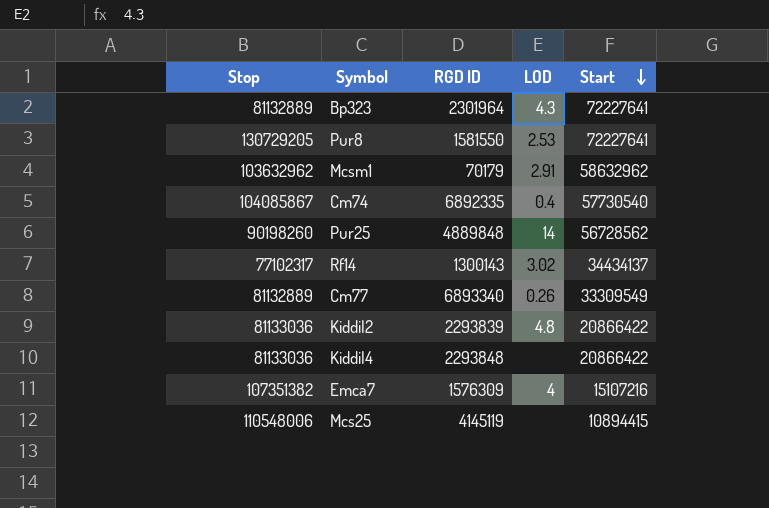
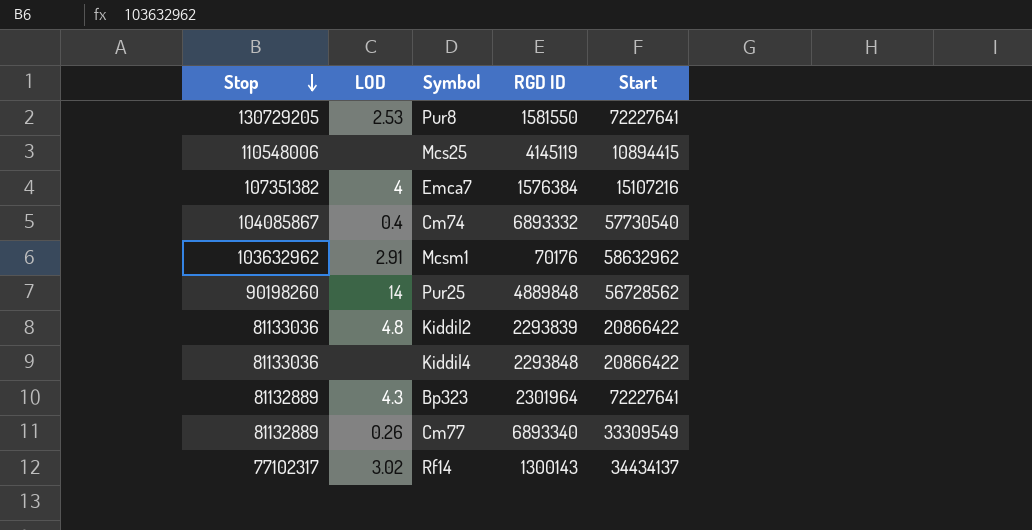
row order: Start descending -> Stop descending
column LOD | position: 4 -> 2
Emca7 | RGD ID: 1576309 -> 1576384
Cm74 | RGD ID: 6892335 -> 6893332
Mcsm1 | RGD ID: 70179 -> 70176

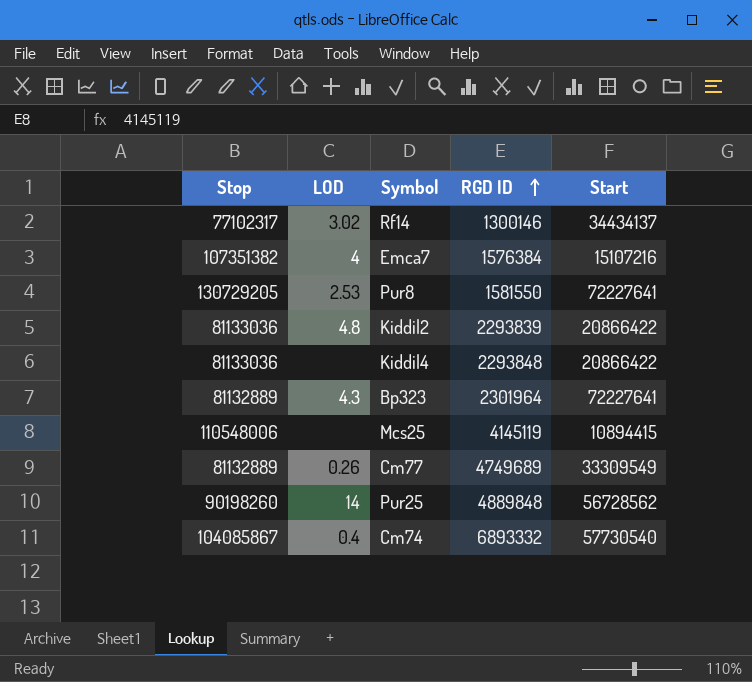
row order: Stop descending -> RGD ID ascending
row Mcsm1: 103632962 | 2.91 | 70176 | 58632962 -> none
Rf14 | RGD ID: 1300143 -> 1300146
Cm77 | RGD ID: 6893340 -> 4749689

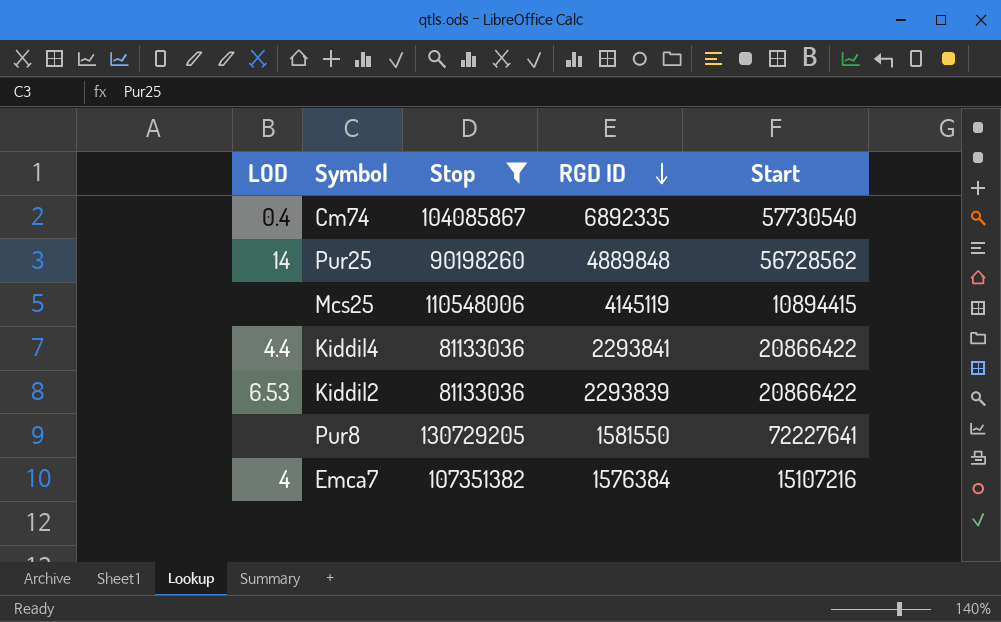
filter: none -> Stop >= 81133036
row order: RGD ID ascending -> RGD ID descending
column Stop | position: 1 -> 3
Cm74 | RGD ID: 6893332 -> 6892335
Kiddil4 | LOD: none -> 4.4
Kiddil4 | RGD ID: 2293848 -> 2293841
Kiddil2 | LOD: 4.8 -> 6.53
Pur8 | LOD: 2.53 -> none

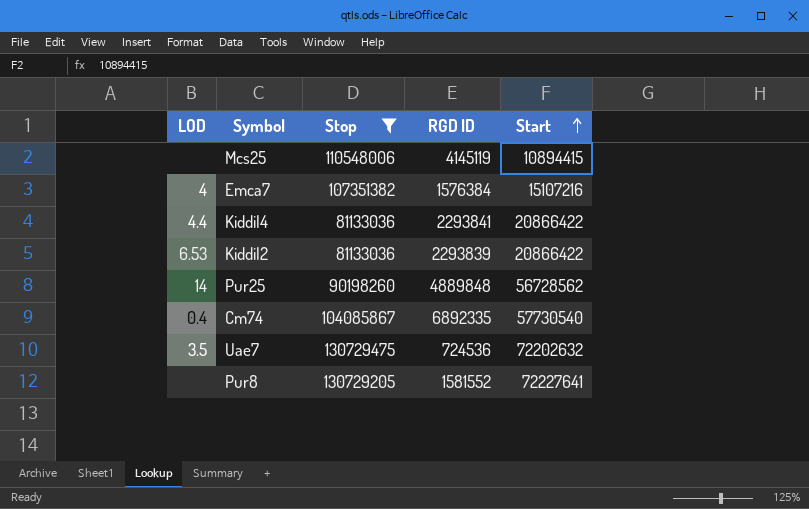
row order: RGD ID descending -> Start ascending
row Uae7: none -> 3.5 | 130729475 | 724536 | 72202632
Pur8 | RGD ID: 1581550 -> 1581552

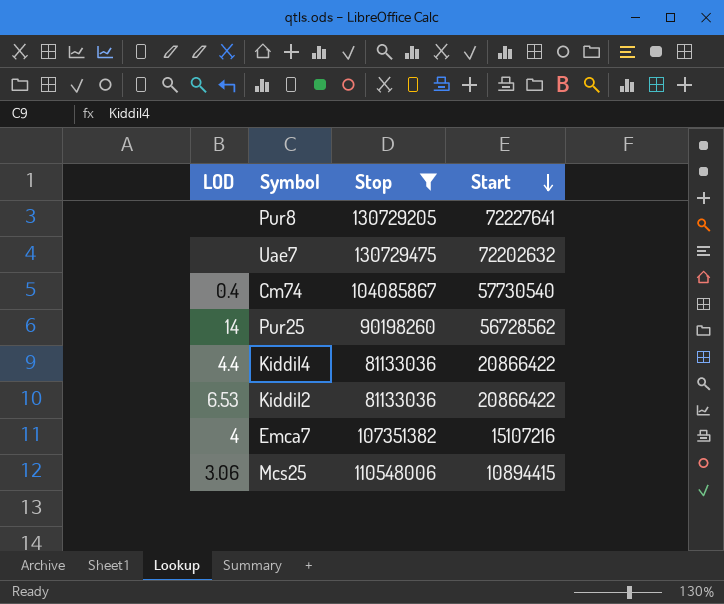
row order: Start ascending -> Start descending
column RGD ID | position: 4 -> none
Uae7 | LOD: 3.5 -> none
Mcs25 | LOD: none -> 3.06

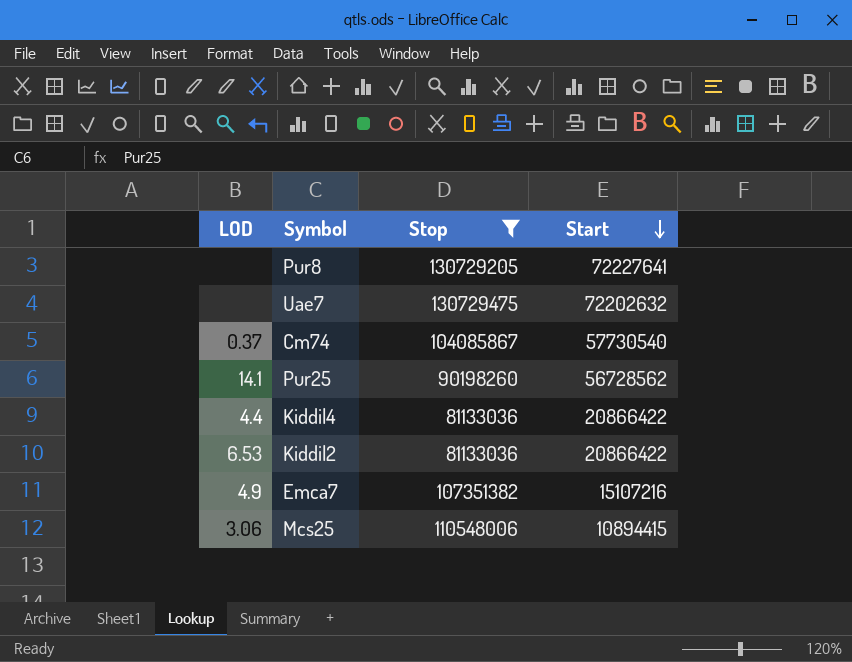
Cm74 | LOD: 0.4 -> 0.37
Pur25 | LOD: 14 -> 14.1
Emca7 | LOD: 4 -> 4.9

